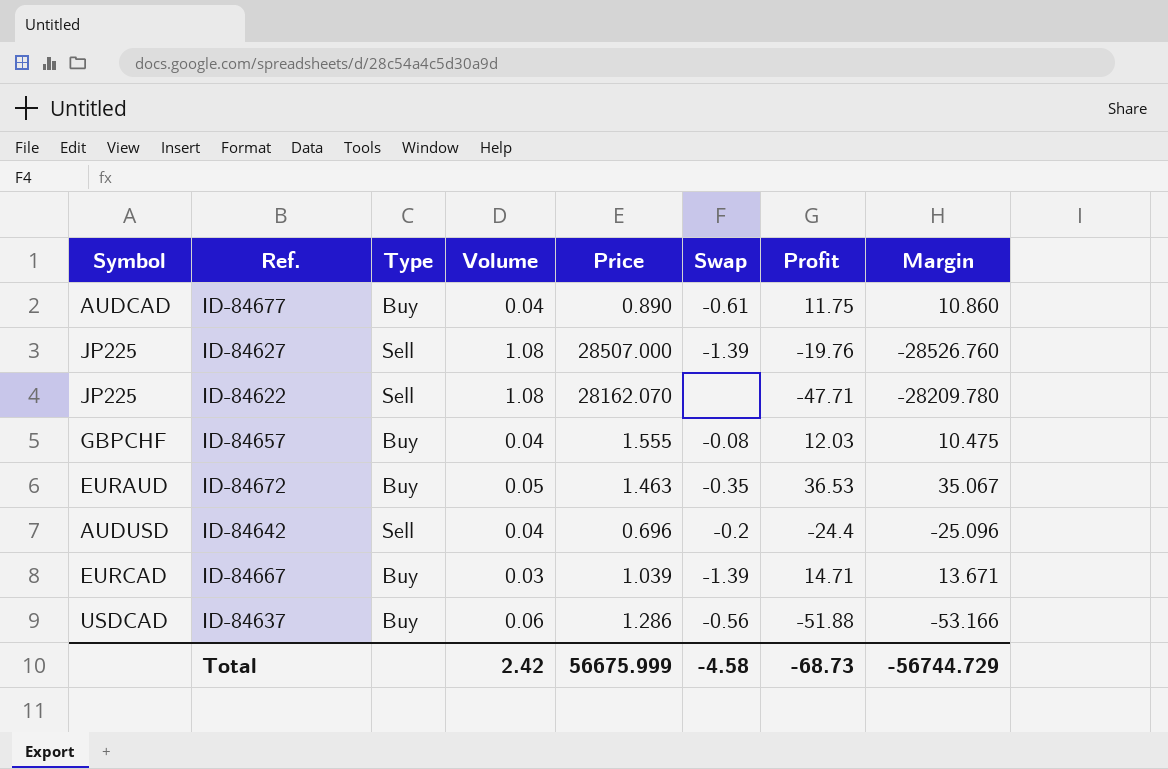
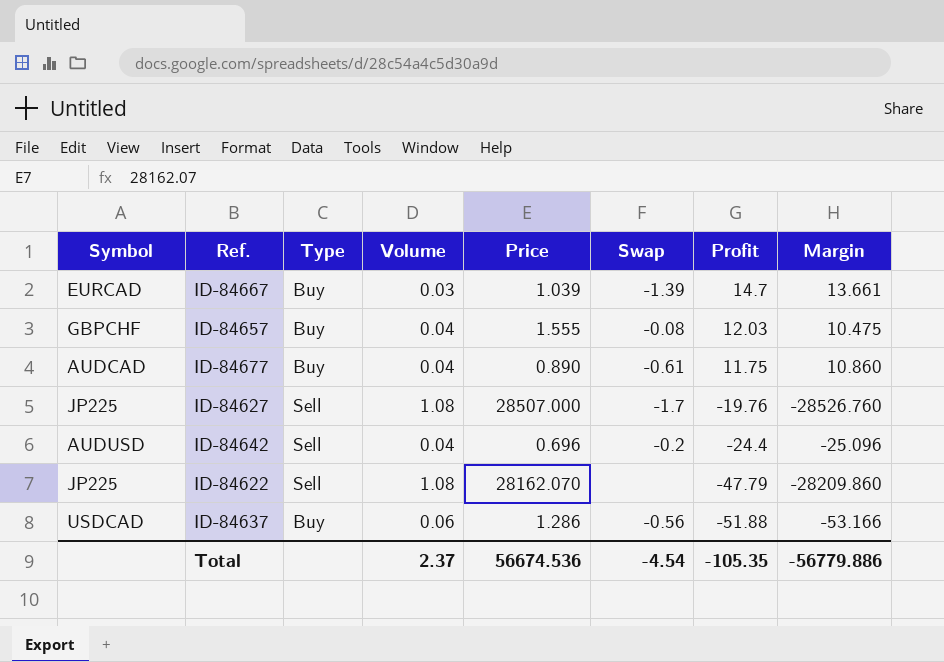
row order: none -> Profit descending
row ID-84672: EURAUD | Buy | 0.05 | 1.463 | -0.35 | 36.53 | 35.067 -> none
ID-84667 | Profit: 14.71 -> 14.7
ID-84667 | Margin: 13.671 -> 13.661
ID-84627 | Swap: -1.39 -> -1.7
ID-84622 | Profit: -47.71 -> -47.79
ID-84622 | Margin: -28209.780 -> -28209.860
Total | Volume: 2.42 -> 2.37
Total | Price: 56675.999 -> 56674.536
Total | Swap: -4.58 -> -4.54
Total | Profit: -68.73 -> -105.35
Total | Margin: -56744.729 -> -56779.886

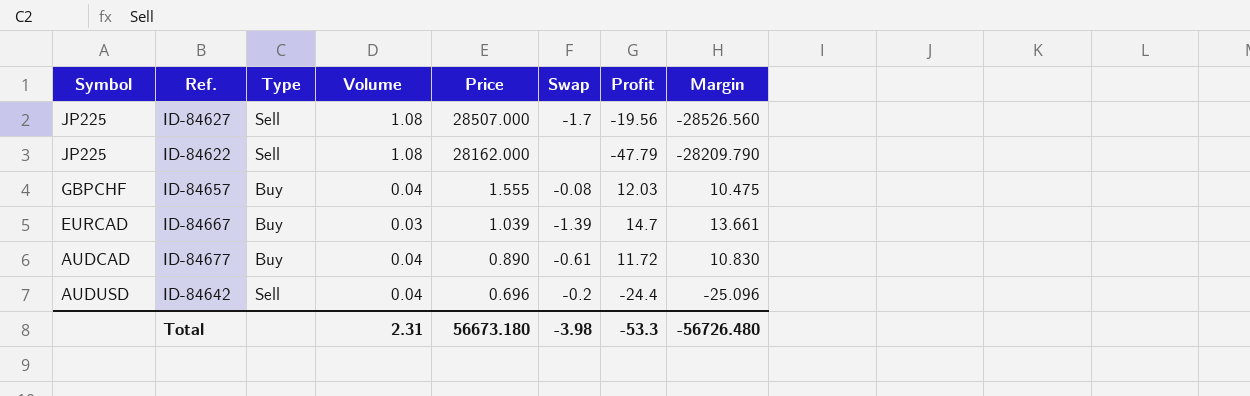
row order: Profit descending -> Price descending
row ID-84637: USDCAD | Buy | 0.06 | 1.286 | -0.56 | -51.88 | -53.166 -> none
ID-84627 | Profit: -19.76 -> -19.56
ID-84627 | Margin: -28526.760 -> -28526.560
ID-84622 | Price: 28162.070 -> 28162.000
ID-84622 | Margin: -28209.860 -> -28209.790
ID-84677 | Profit: 11.75 -> 11.72
ID-84677 | Margin: 10.860 -> 10.830
Total | Volume: 2.37 -> 2.31
Total | Price: 56674.536 -> 56673.180
Total | Swap: -4.54 -> -3.98
Total | Profit: -105.35 -> -53.3
Total | Margin: -56779.886 -> -56726.480

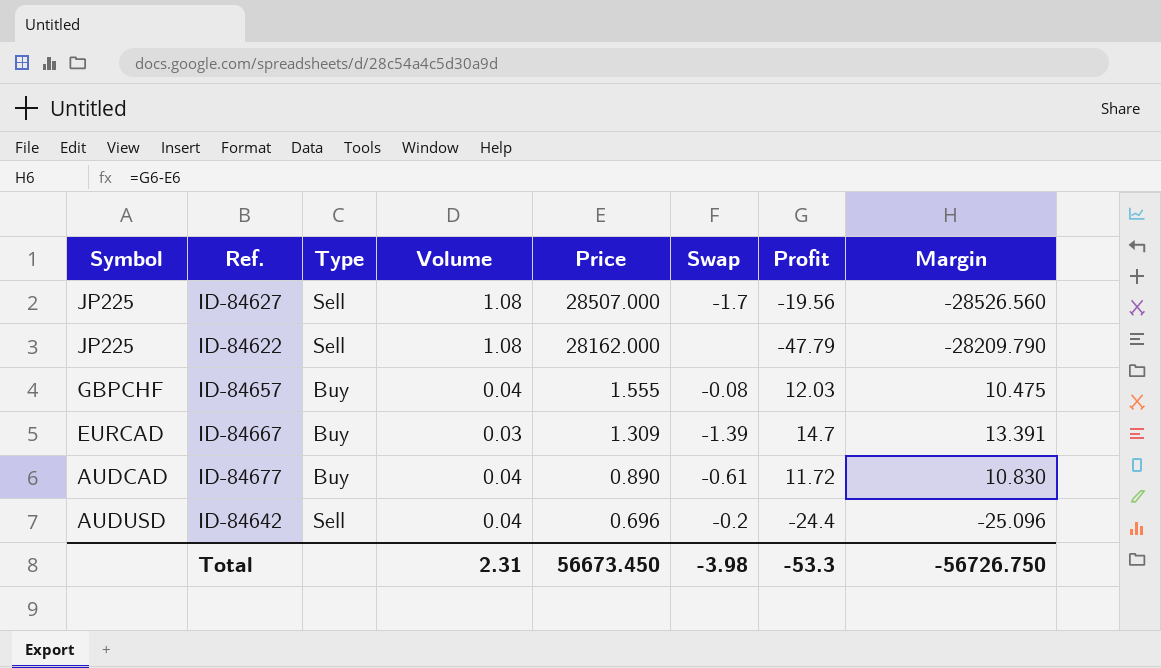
ID-84667 | Price: 1.039 -> 1.309
ID-84667 | Margin: 13.661 -> 13.391
Total | Price: 56673.180 -> 56673.450
Total | Margin: -56726.480 -> -56726.750

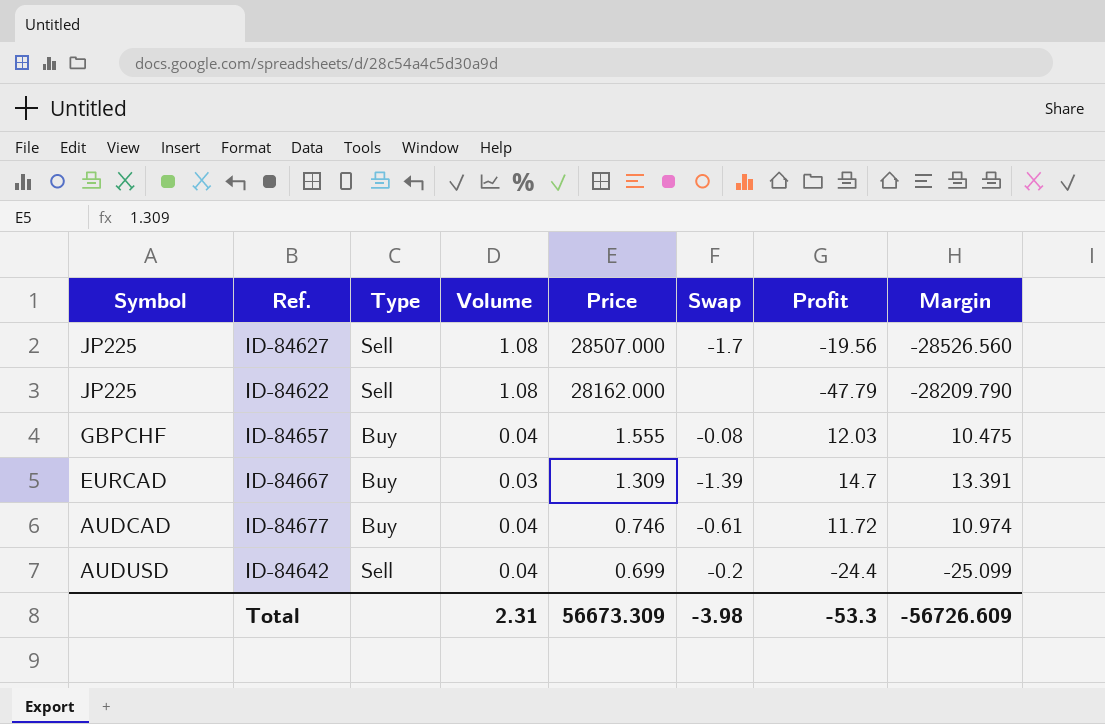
ID-84677 | Price: 0.890 -> 0.746
ID-84677 | Margin: 10.830 -> 10.974
ID-84642 | Price: 0.696 -> 0.699
ID-84642 | Margin: -25.096 -> -25.099
Total | Price: 56673.450 -> 56673.309
Total | Margin: -56726.750 -> -56726.609

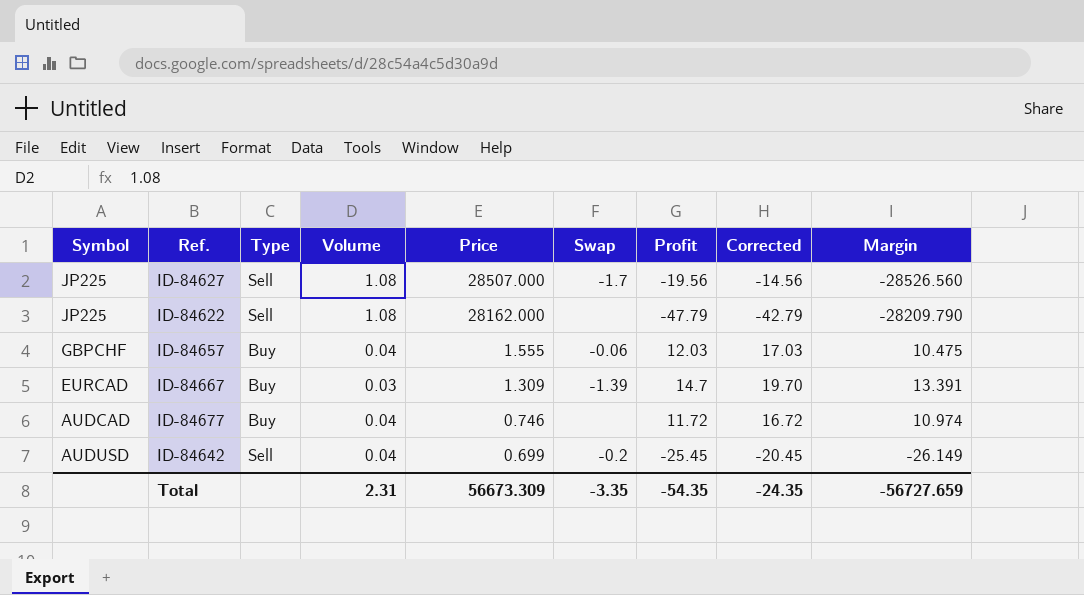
column Corrected | formula: none -> [Profit] + 5
ID-84657 | Swap: -0.08 -> -0.06
ID-84677 | Swap: -0.61 -> none
ID-84642 | Profit: -24.4 -> -25.45
ID-84642 | Margin: -25.099 -> -26.149
Total | Swap: -3.98 -> -3.35
Total | Profit: -53.3 -> -54.35
Total | Margin: -56726.609 -> -56727.659

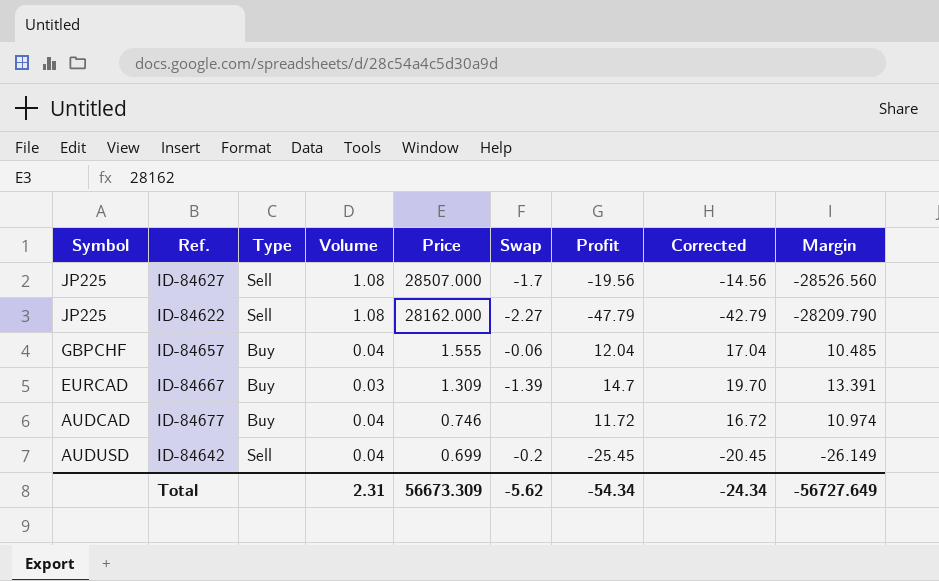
ID-84622 | Swap: none -> -2.27
ID-84657 | Profit: 12.03 -> 12.04
ID-84657 | Corrected: 17.03 -> 17.04
ID-84657 | Margin: 10.475 -> 10.485
Total | Swap: -3.35 -> -5.62
Total | Profit: -54.35 -> -54.34
Total | Corrected: -24.35 -> -24.34
Total | Margin: -56727.659 -> -56727.649

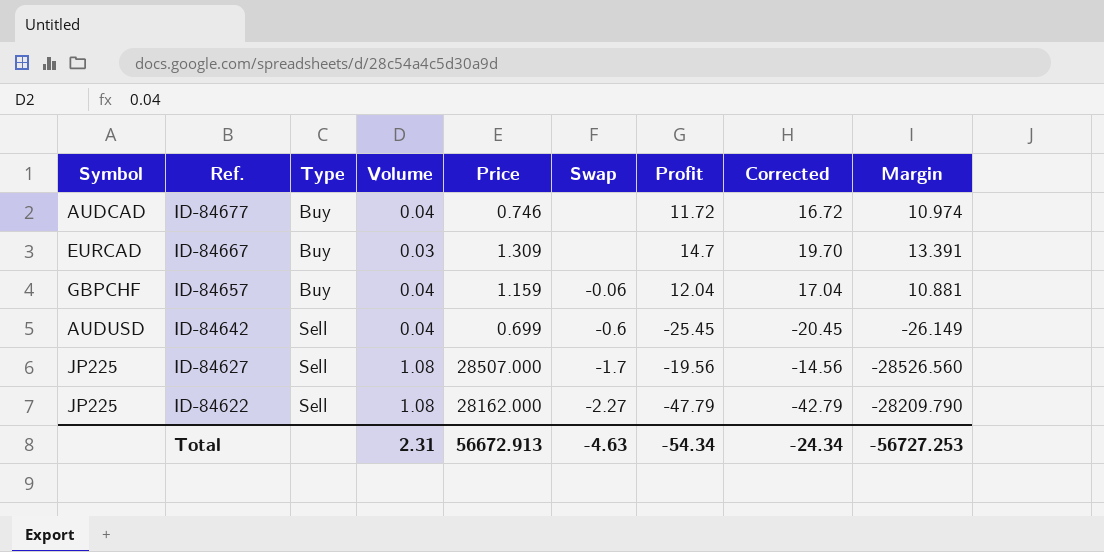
row order: Price descending -> Ref. descending
ID-84667 | Swap: -1.39 -> none
ID-84657 | Price: 1.555 -> 1.159
ID-84657 | Margin: 10.485 -> 10.881
ID-84642 | Swap: -0.2 -> -0.6
Total | Price: 56673.309 -> 56672.913
Total | Swap: -5.62 -> -4.63
Total | Margin: -56727.649 -> -56727.253

